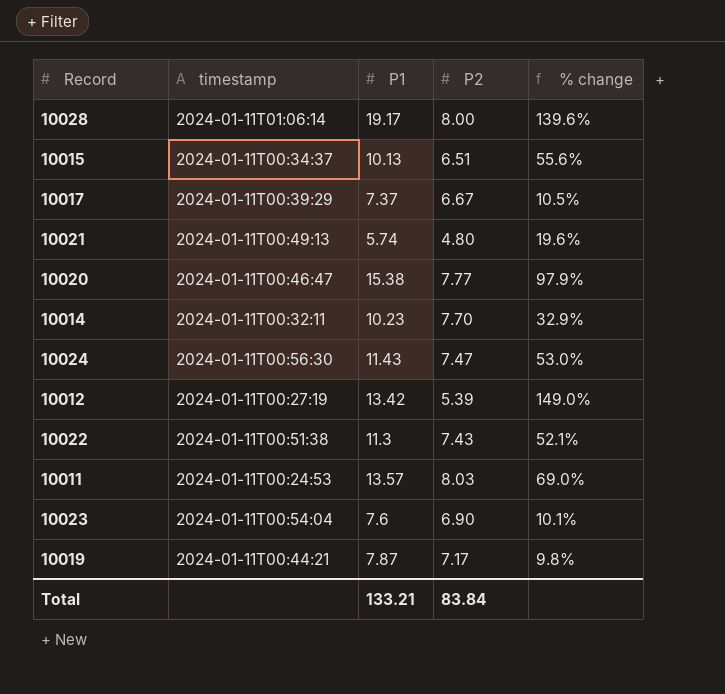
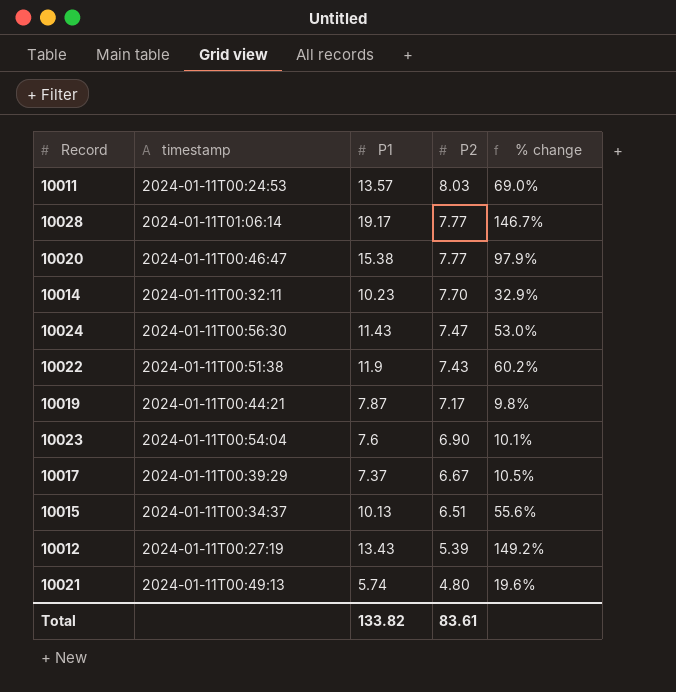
row order: none -> P2 descending
10028 | P2: 8.00 -> 7.77
10028 | % change: 139.6% -> 146.7%
10022 | P1: 11.3 -> 11.9
10022 | % change: 52.1% -> 60.2%
10012 | P1: 13.42 -> 13.43
10012 | % change: 149.0% -> 149.2%
Total | P1: 133.21 -> 133.82
Total | P2: 83.84 -> 83.61

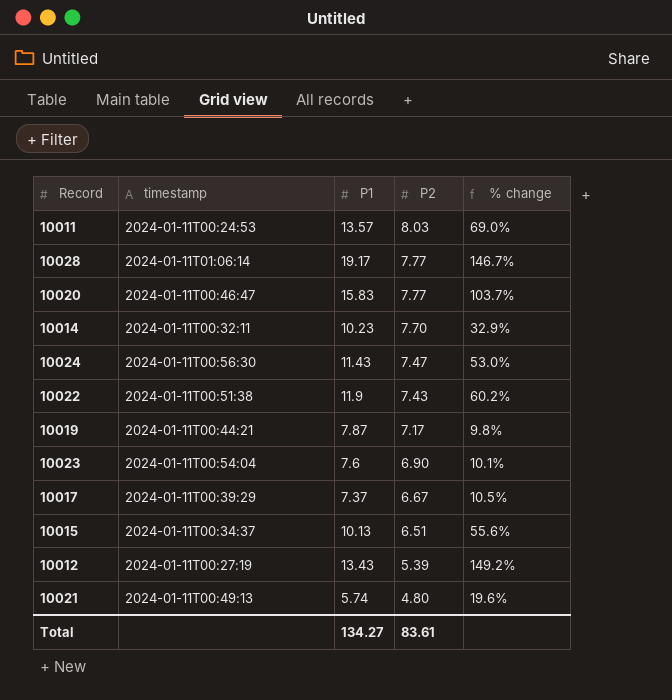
10020 | P1: 15.38 -> 15.83
10020 | % change: 97.9% -> 103.7%
Total | P1: 133.82 -> 134.27

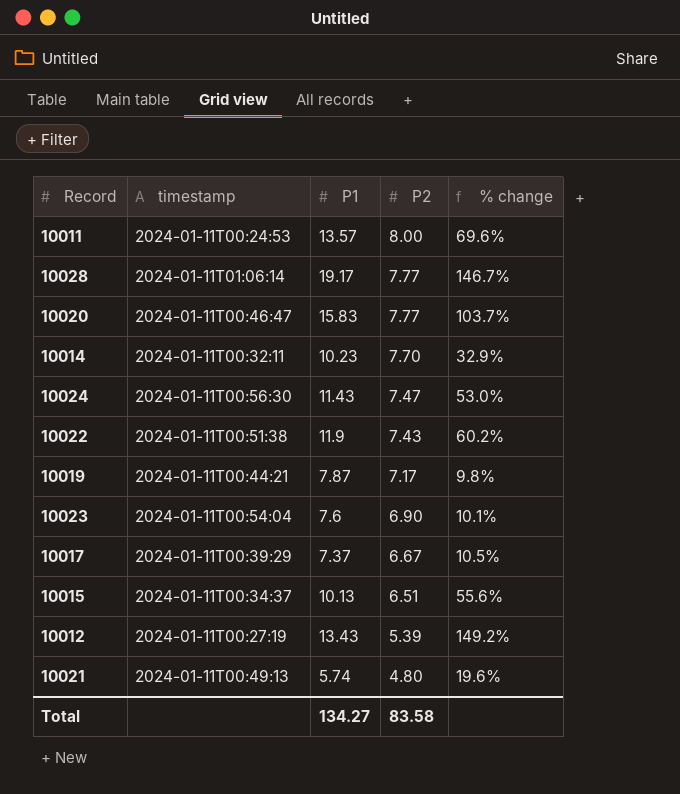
10011 | P2: 8.03 -> 8.00
10011 | % change: 69.0% -> 69.6%
Total | P2: 83.61 -> 83.58

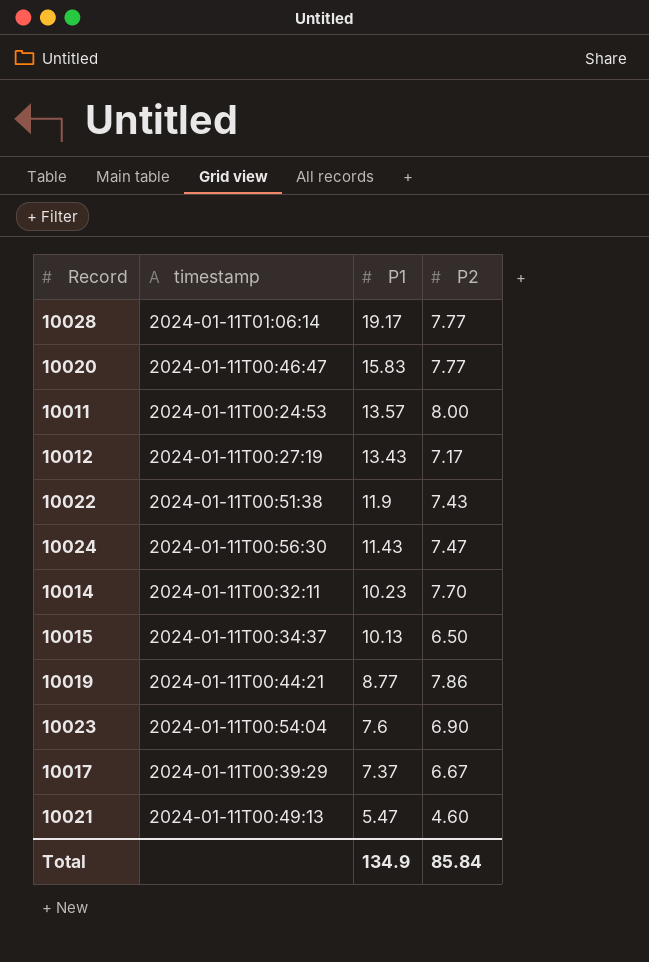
row order: P2 descending -> P1 descending
column % change | formula: ([P1] - [P2]) / [P2] -> none
10012 | P2: 5.39 -> 7.17
10015 | P2: 6.51 -> 6.50
10019 | P1: 7.87 -> 8.77
10019 | P2: 7.17 -> 7.86
10021 | P1: 5.74 -> 5.47
10021 | P2: 4.80 -> 4.60
Total | P1: 134.27 -> 134.9
Total | P2: 83.58 -> 85.84

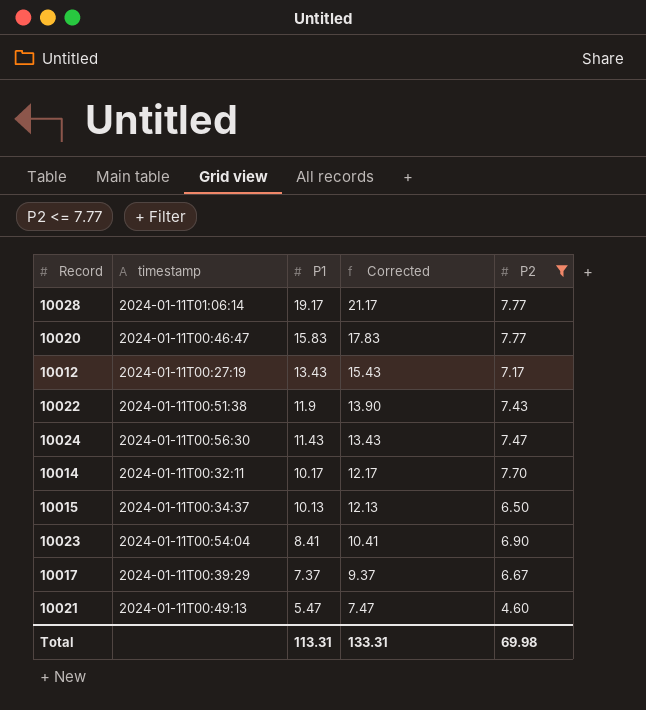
filter: none -> P2 <= 7.77
column Corrected | formula: none -> [P1] + 2
10014 | P1: 10.23 -> 10.17
10023 | P1: 7.6 -> 8.41
Total | P1: 134.9 -> 113.31
Total | P2: 85.84 -> 69.98

